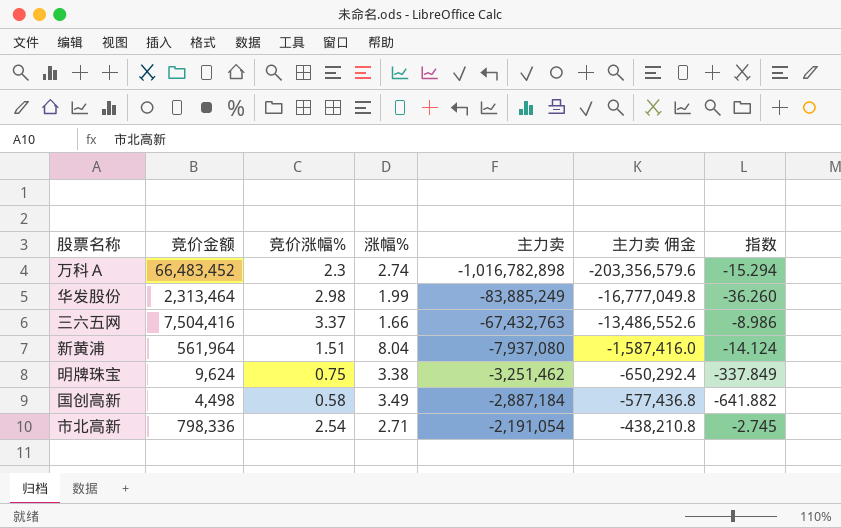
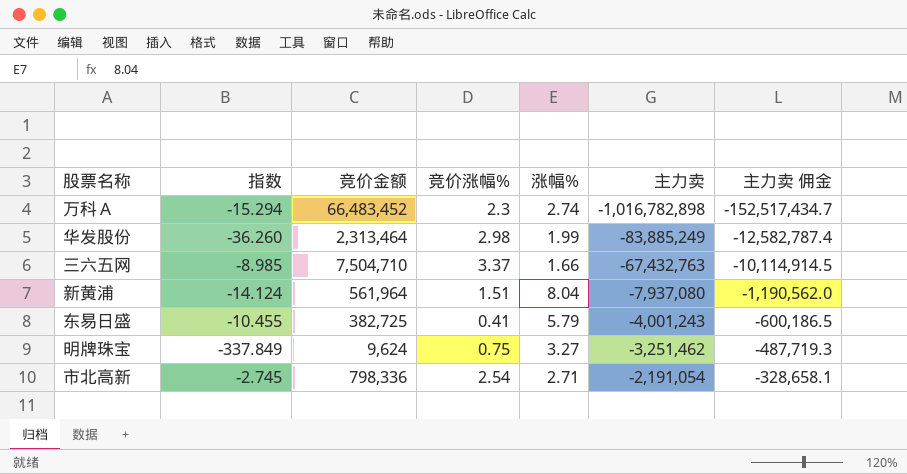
column 指数 | position: 7 -> 2
column 主力卖 佣金 | formula: [主力卖] * 0.2 -> [主力卖] * 0.15
row 国创高新: 4,498 | 0.58 | 3.49 | -2,887,184 | -577,436.8 | -641.882 -> none
三六五网 | 指数: -8.986 -> -8.985
三六五网 | 竞价金额: 7,504,416 -> 7,504,710
row 东易日盛: none -> -10.455 | 382,725 | 0.41 | 5.79 | -4,001,243 | -600,186.5
明牌珠宝 | 涨幅%: 3.38 -> 3.27

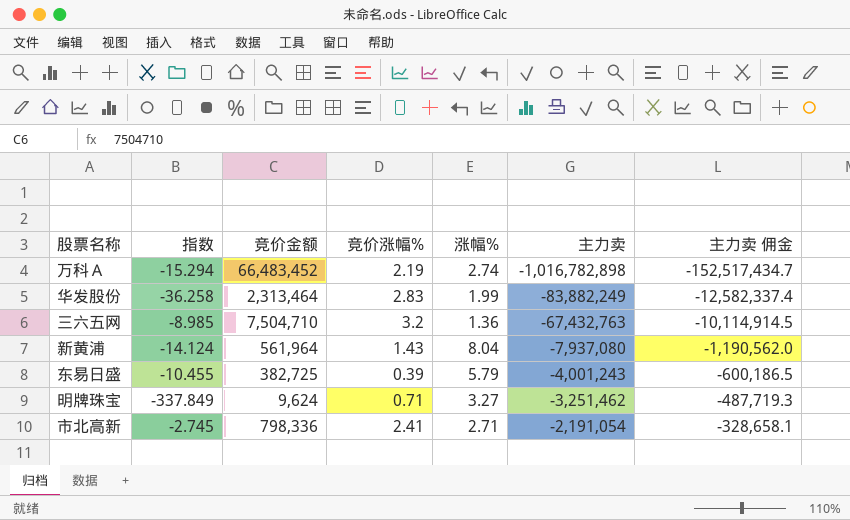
万科Ａ | 竞价涨幅%: 2.3 -> 2.19
华发股份 | 指数: -36.260 -> -36.258
华发股份 | 竞价涨幅%: 2.98 -> 2.83
华发股份 | 主力卖: -83,885,249 -> -83,882,249
华发股份 | 主力卖 佣金: -12,582,787.4 -> -12,582,337.4
三六五网 | 竞价涨幅%: 3.37 -> 3.2
三六五网 | 涨幅%: 1.66 -> 1.36
新黄浦 | 竞价涨幅%: 1.51 -> 1.43
东易日盛 | 竞价涨幅%: 0.41 -> 0.39
明牌珠宝 | 竞价涨幅%: 0.75 -> 0.71
市北高新 | 竞价涨幅%: 2.54 -> 2.41

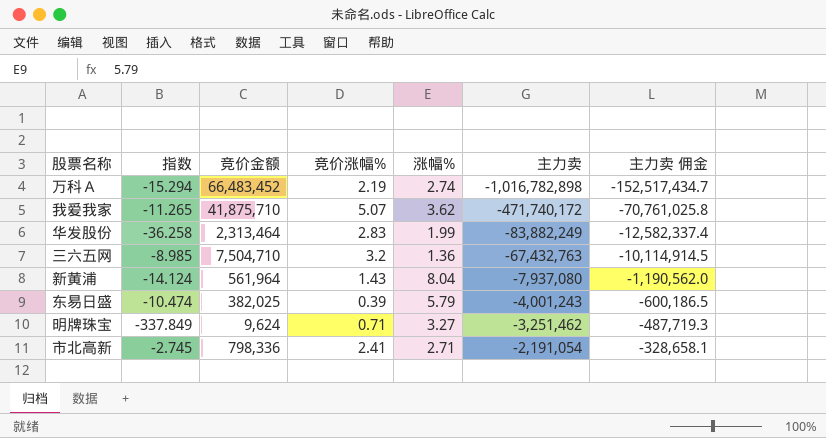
row 我爱我家: none -> -11.265 | 41,875,710 | 5.07 | 3.62 | -471,740,172 | -70,761,025.8
东易日盛 | 指数: -10.455 -> -10.474
东易日盛 | 竞价金额: 382,725 -> 382,025

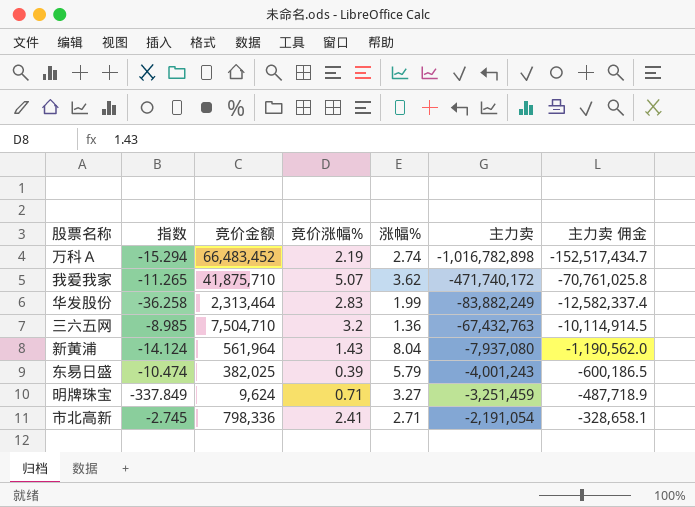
明牌珠宝 | 主力卖: -3,251,462 -> -3,251,459
明牌珠宝 | 主力卖 佣金: -487,719.3 -> -487,718.9

